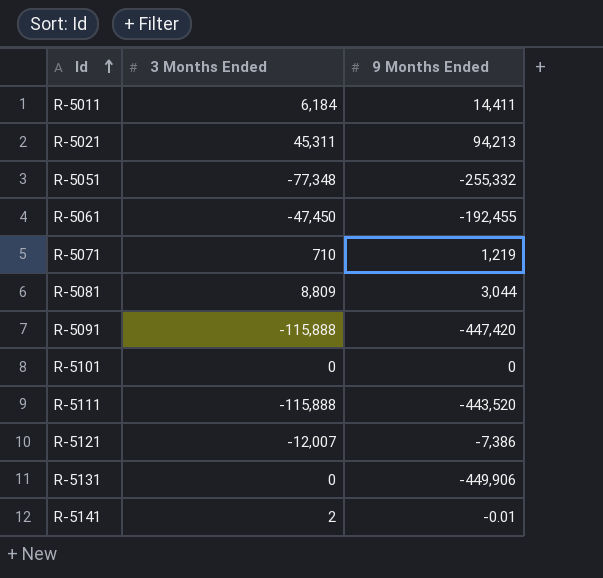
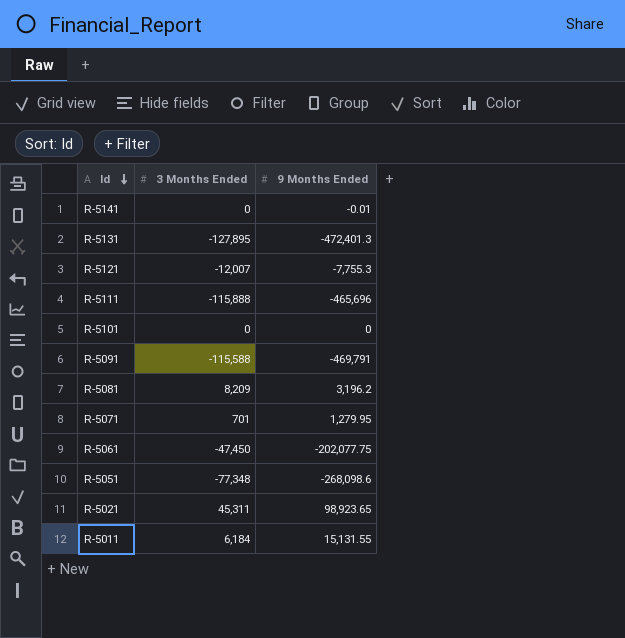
row order: Id ascending -> Id descending
R-5141 | 3 Months Ended: 2 -> 0
R-5131 | 3 Months Ended: 0 -> -127,895
R-5131 | 9 Months Ended: -449,906 -> -472,401.3
R-5121 | 9 Months Ended: -7,386 -> -7,755.3
R-5111 | 9 Months Ended: -443,520 -> -465,696
R-5091 | 3 Months Ended: -115,888 -> -115,588
R-5091 | 9 Months Ended: -447,420 -> -469,791
R-5081 | 3 Months Ended: 8,809 -> 8,209
R-5081 | 9 Months Ended: 3,044 -> 3,196.2
R-5071 | 3 Months Ended: 710 -> 701
R-5071 | 9 Months Ended: 1,219 -> 1,279.95
R-5061 | 9 Months Ended: -192,455 -> -202,077.75
R-5051 | 9 Months Ended: -255,332 -> -268,098.6
R-5021 | 9 Months Ended: 94,213 -> 98,923.65
R-5011 | 9 Months Ended: 14,411 -> 15,131.55

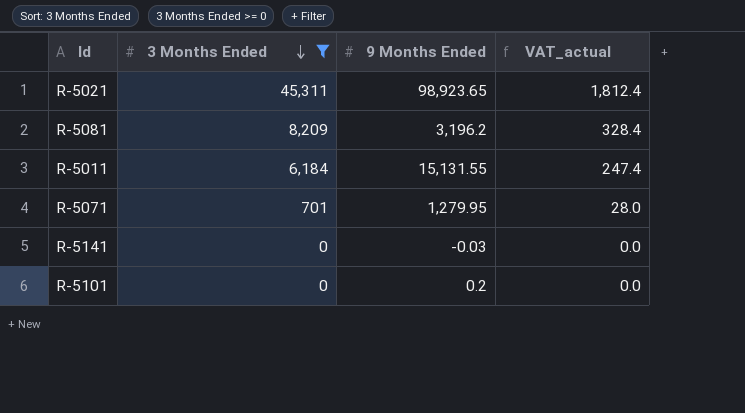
filter: none -> 3 Months Ended >= 0
row order: Id descending -> 3 Months Ended descending
column VAT_actual | formula: none -> [3 Months Ended] * 0.04
R-5141 | 9 Months Ended: -0.01 -> -0.03
R-5101 | 9 Months Ended: 0 -> 0.2

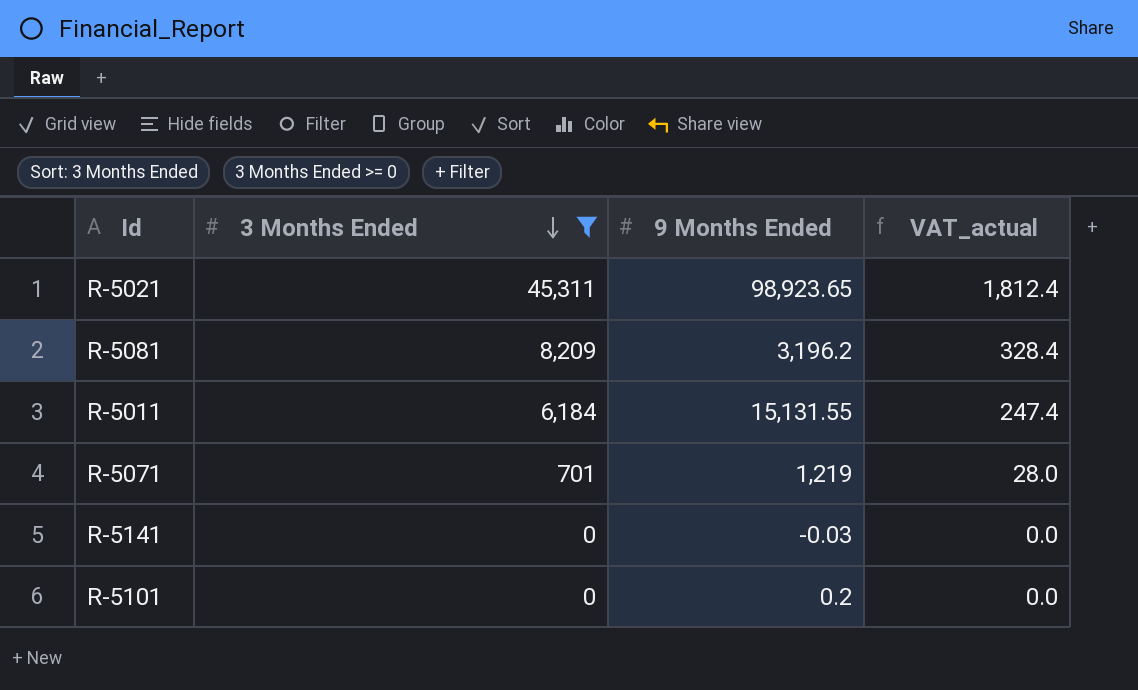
R-5071 | 9 Months Ended: 1,279.95 -> 1,219

